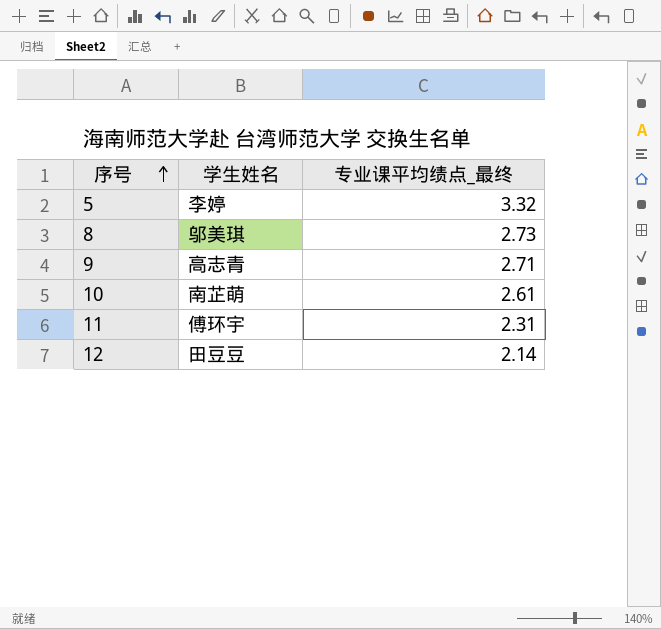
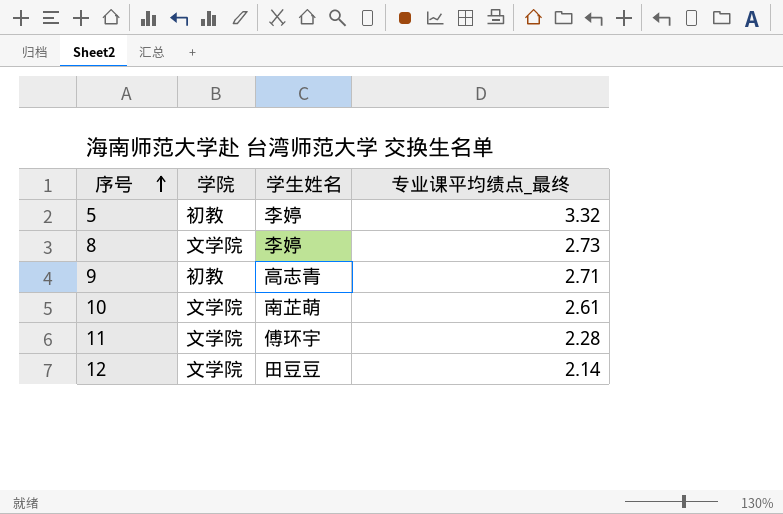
column 学院 | position: none -> 2
8 | 学生姓名: 邬美琪 -> 李婷
11 | 专业课平均绩点_最终: 2.31 -> 2.28

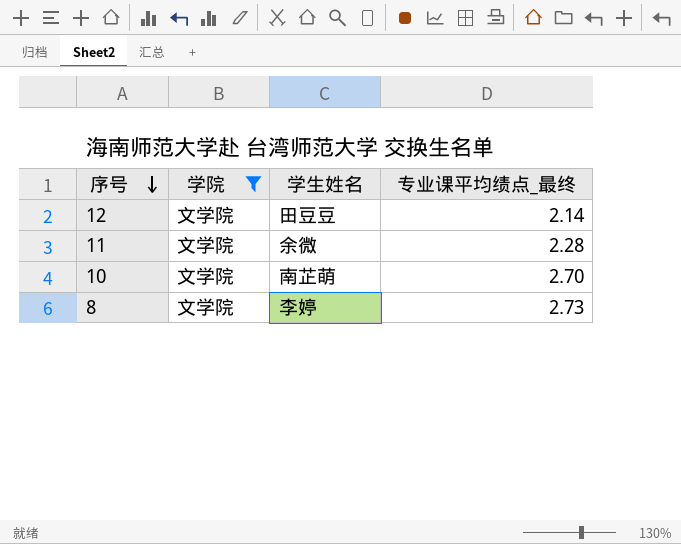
filter: none -> 学院 = 文学院
row order: 序号 ascending -> 序号 descending
11 | 学生姓名: 傅环宇 -> 余微
10 | 专业课平均绩点_最终: 2.61 -> 2.70

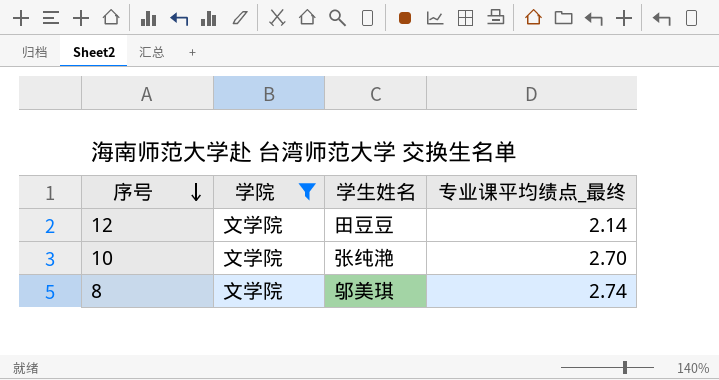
row 11: 文学院 | 余微 | 2.28 -> none
10 | 学生姓名: 南芷萌 -> 张纯滟
8 | 学生姓名: 李婷 -> 邬美琪
8 | 专业课平均绩点_最终: 2.73 -> 2.74

